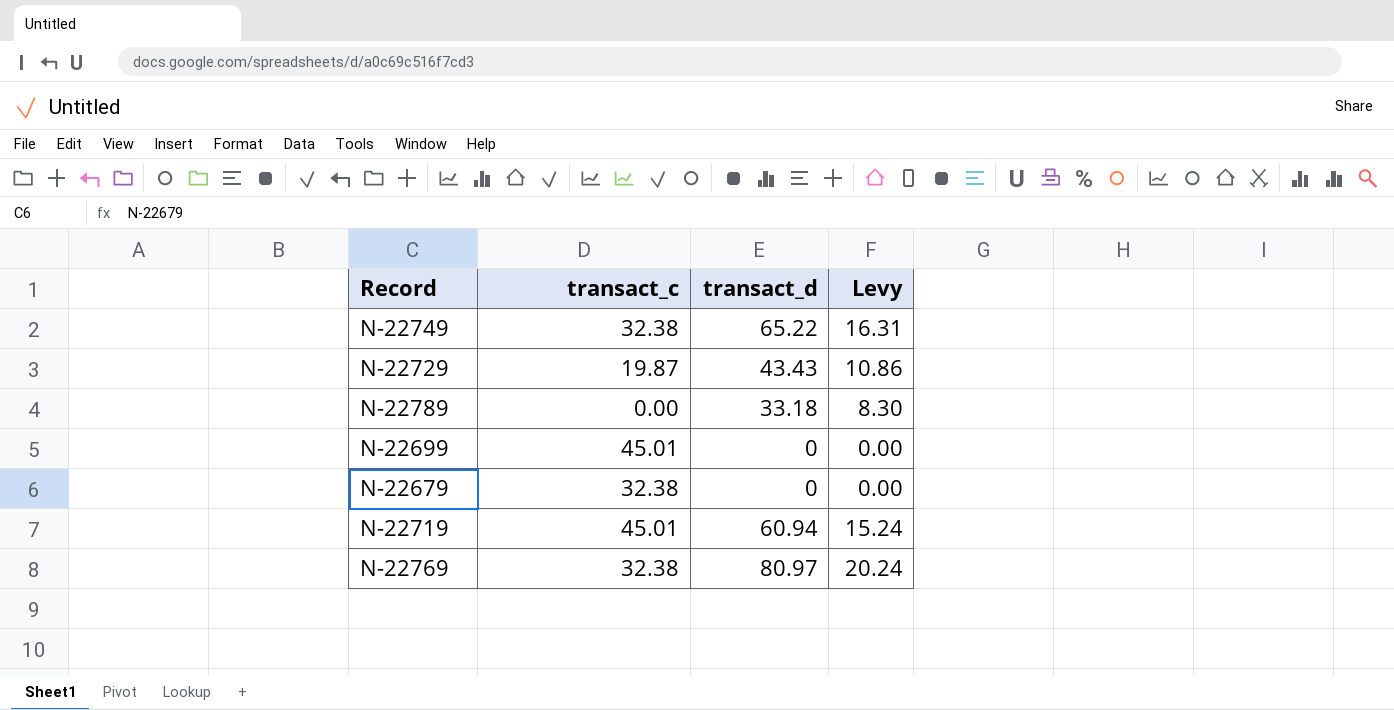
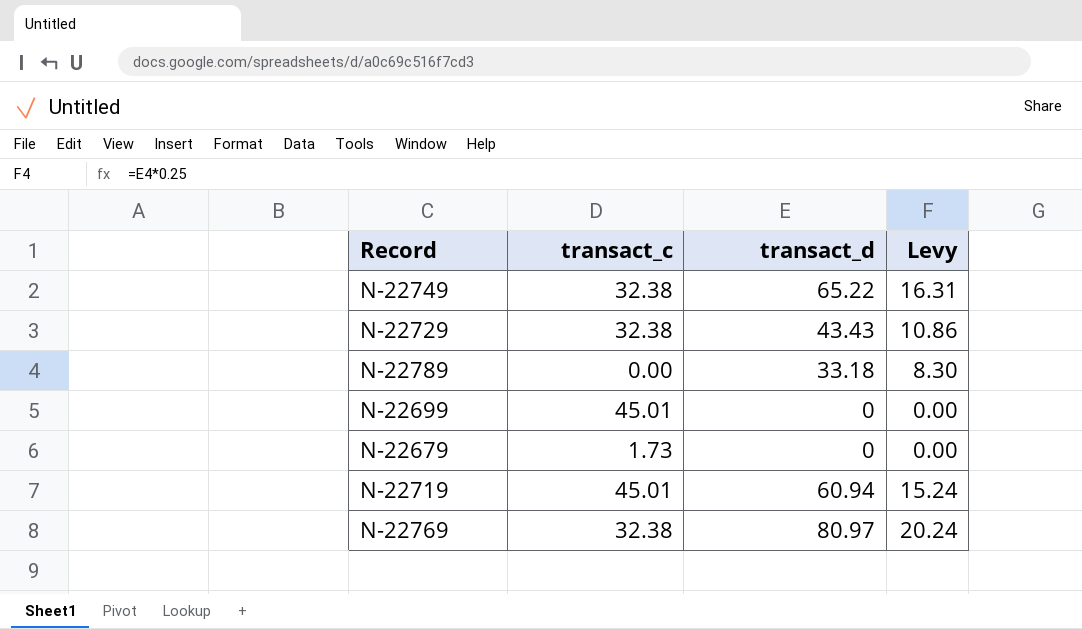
N-22729 | transact_c: 19.87 -> 32.38
N-22679 | transact_c: 32.38 -> 1.73

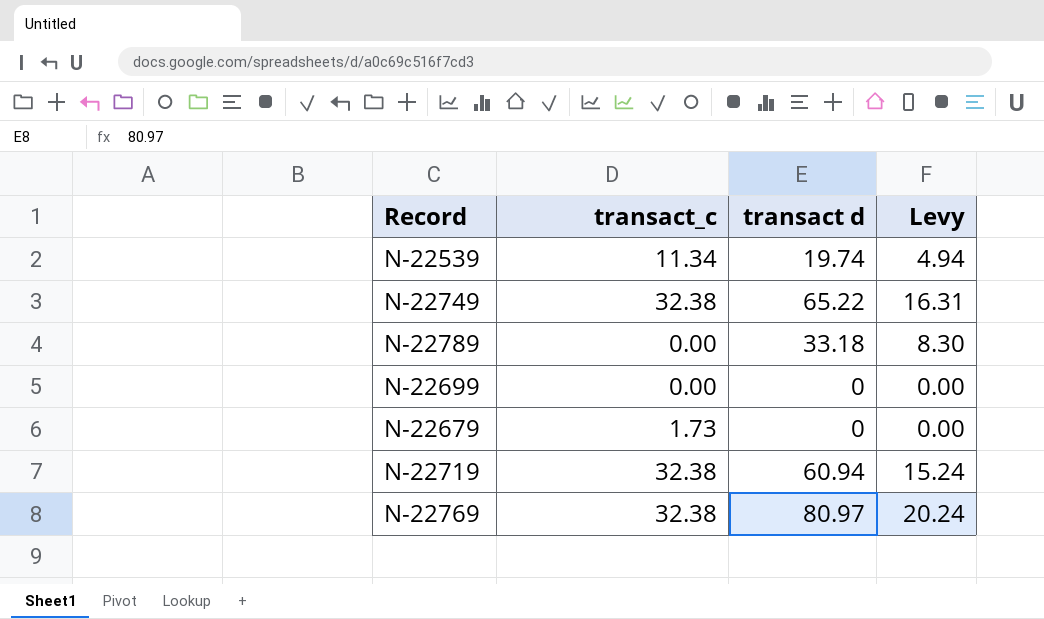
column name: transact_d -> transact d
row N-22729: 32.38 | 43.43 | 10.86 -> none
row N-22539: none -> 11.34 | 19.74 | 4.94
N-22699 | transact_c: 45.01 -> 0.00
N-22719 | transact_c: 45.01 -> 32.38

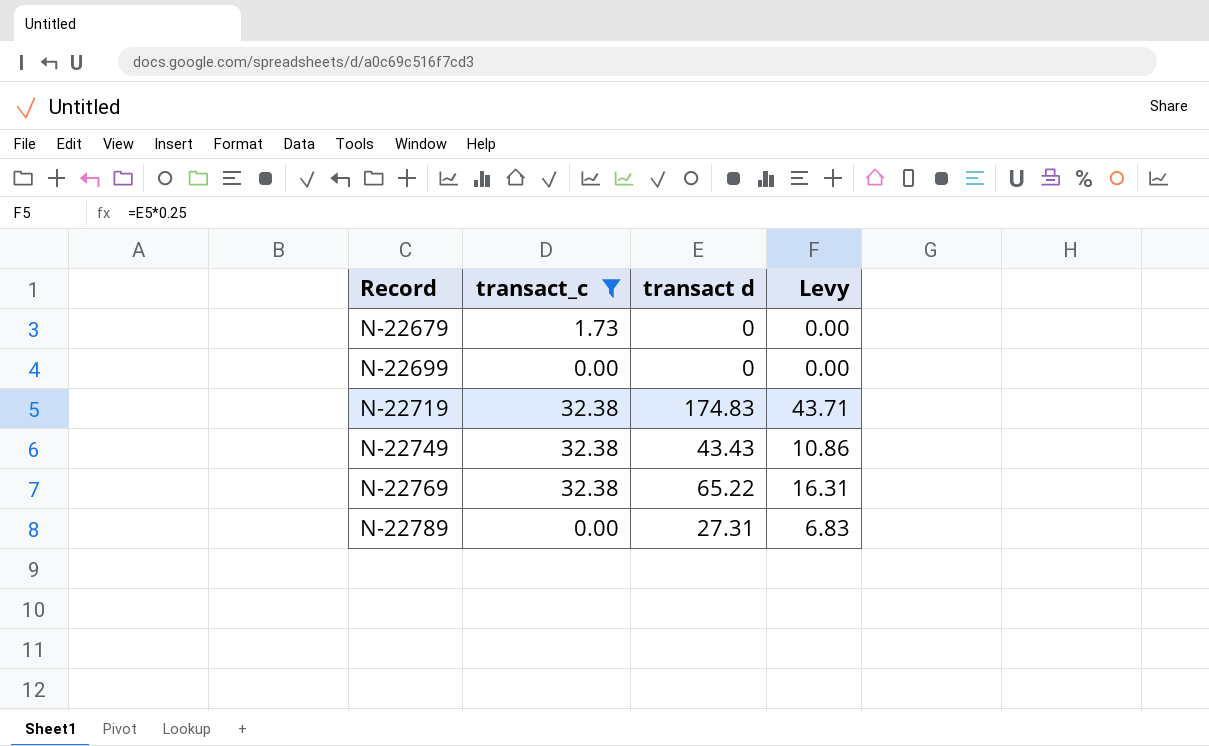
filter: none -> transact_c != 11.34
row order: none -> Record ascending
N-22719 | transact d: 60.94 -> 174.83
N-22719 | Levy: 15.24 -> 43.71
N-22749 | transact d: 65.22 -> 43.43
N-22749 | Levy: 16.31 -> 10.86
N-22769 | transact d: 80.97 -> 65.22
N-22769 | Levy: 20.24 -> 16.31
N-22789 | transact d: 33.18 -> 27.31
N-22789 | Levy: 8.30 -> 6.83

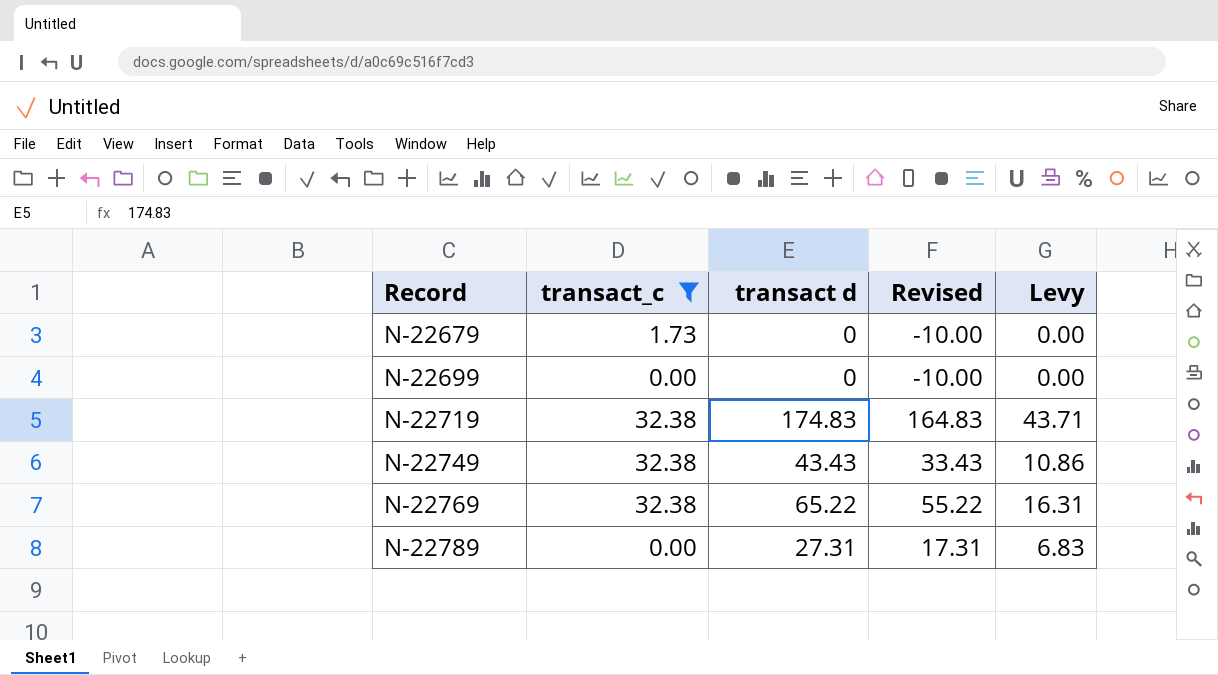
column Revised | formula: none -> [transact d] - 10

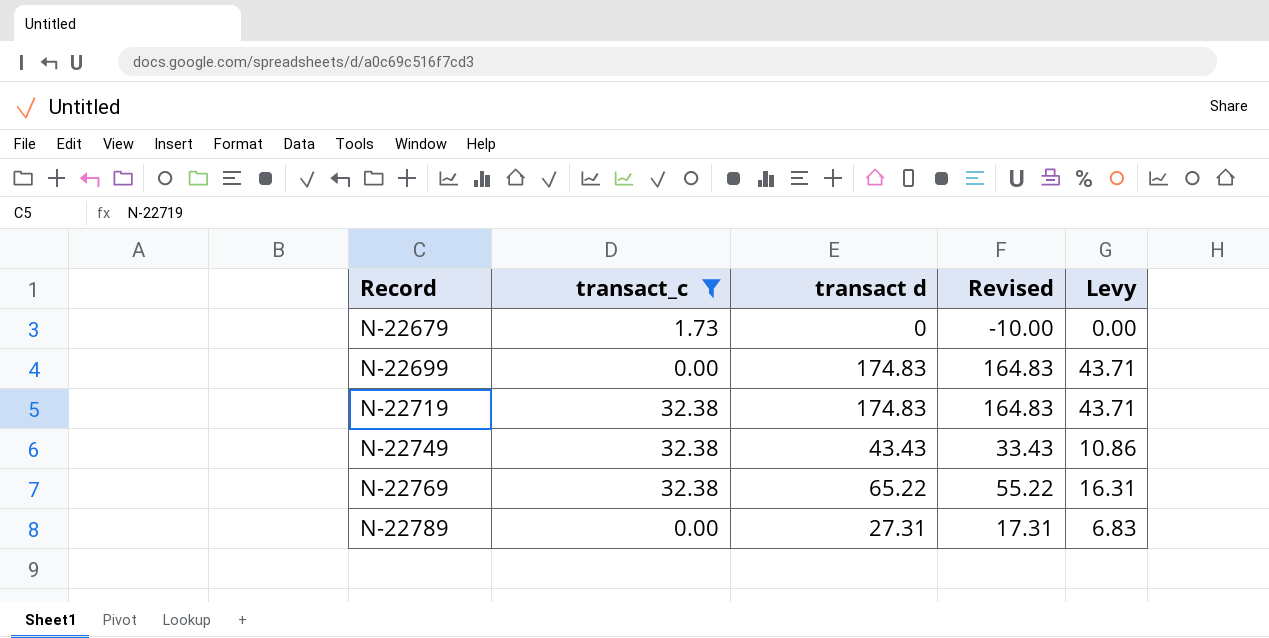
N-22699 | transact d: 0 -> 174.83
N-22699 | Revised: -10.00 -> 164.83
N-22699 | Levy: 0.00 -> 43.71

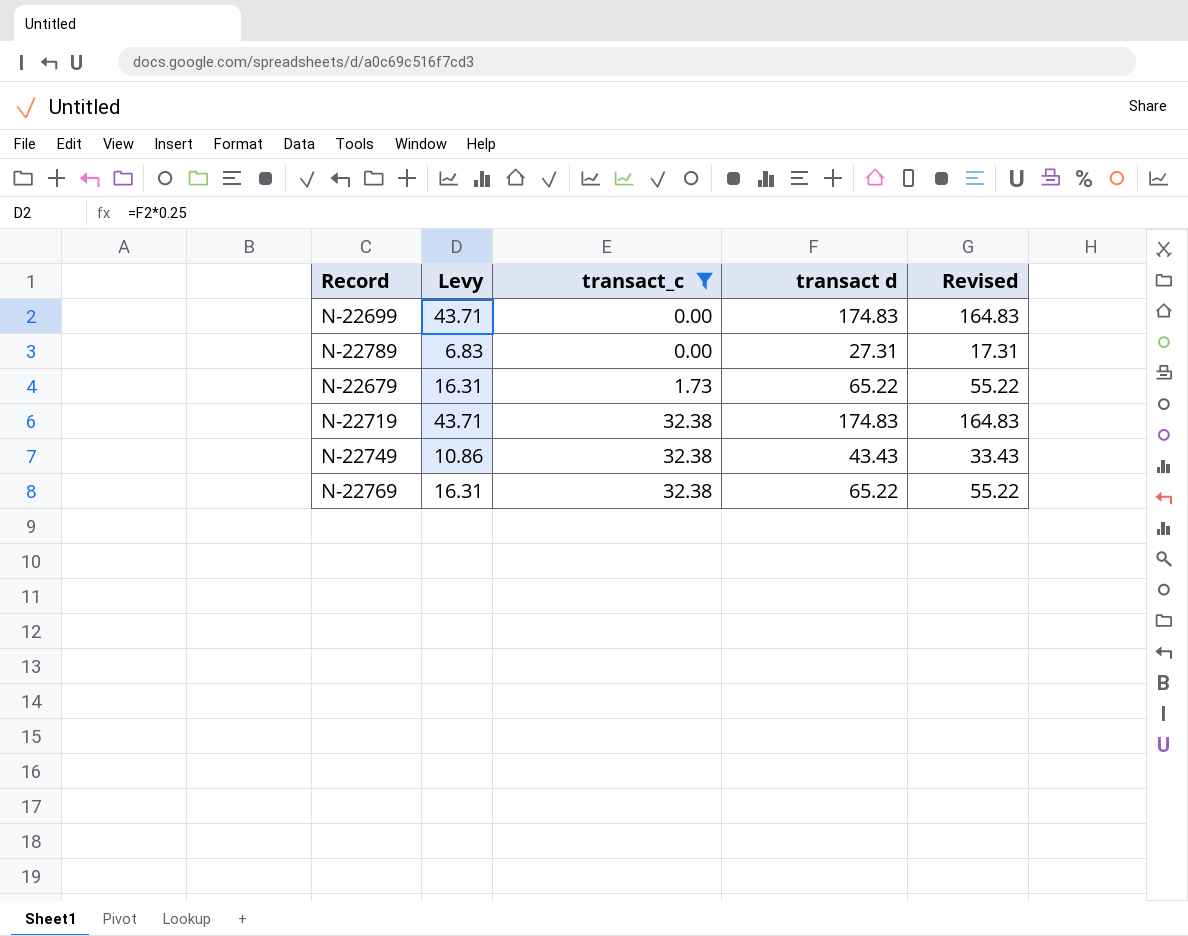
row order: Record ascending -> transact_c ascending
column Levy | position: 5 -> 2
N-22679 | Levy: 0.00 -> 16.31
N-22679 | transact d: 0 -> 65.22
N-22679 | Revised: -10.00 -> 55.22

